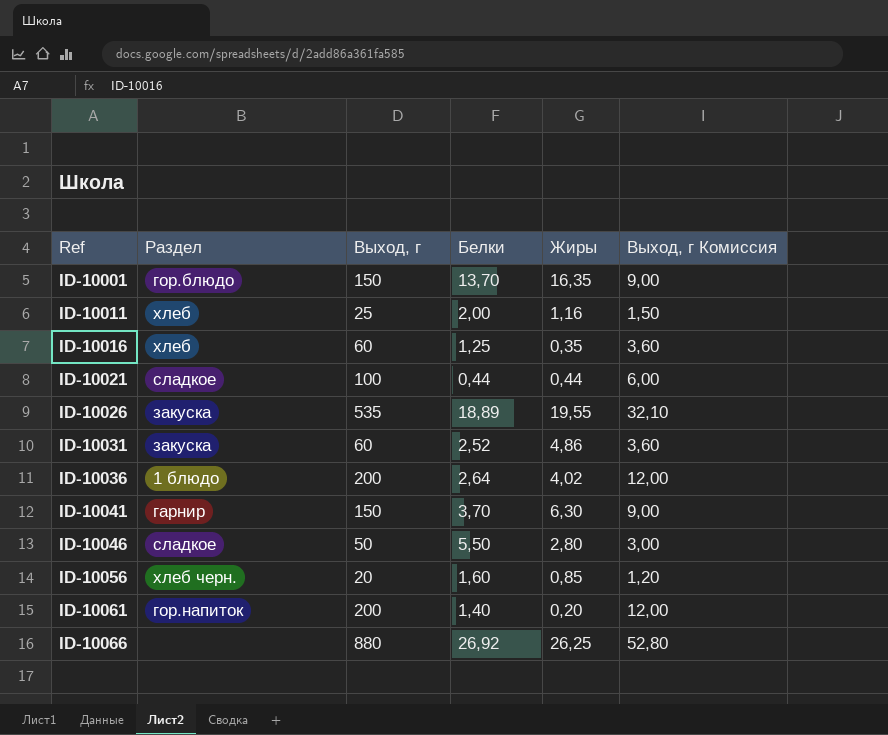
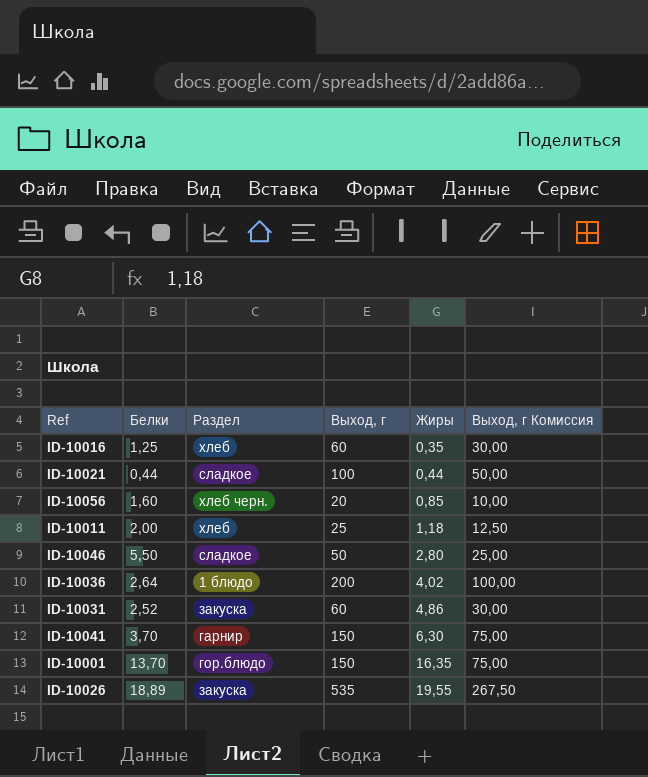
row order: Ref ascending -> Жиры ascending
column Белки | position: 4 -> 2
column Выход, г Комиссия | formula: [Выход, г] * 0,06 -> [Выход, г] * 0,5
row ID-10061: гор.напиток | 200 | 1,40 | 0,20 | 12,00 -> none
row ID-10066: none | 880 | 26,92 | 26,25 | 52,80 -> none
ID-10011 | Жиры: 1,16 -> 1,18

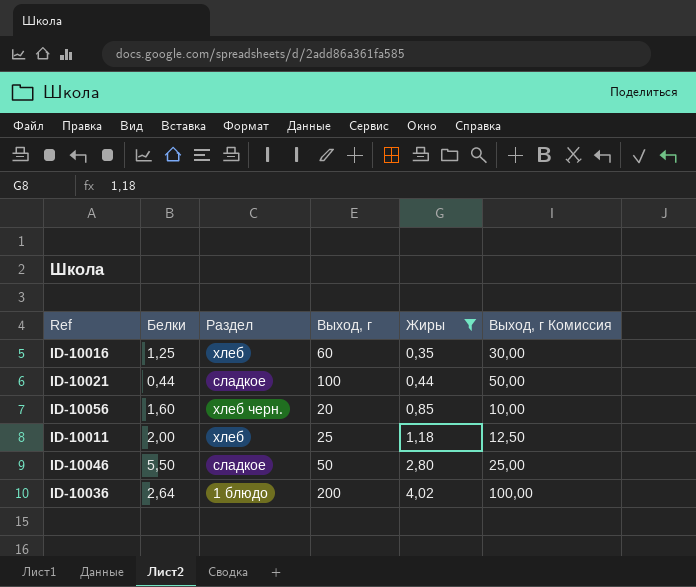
filter: none -> Жиры <= 4,02

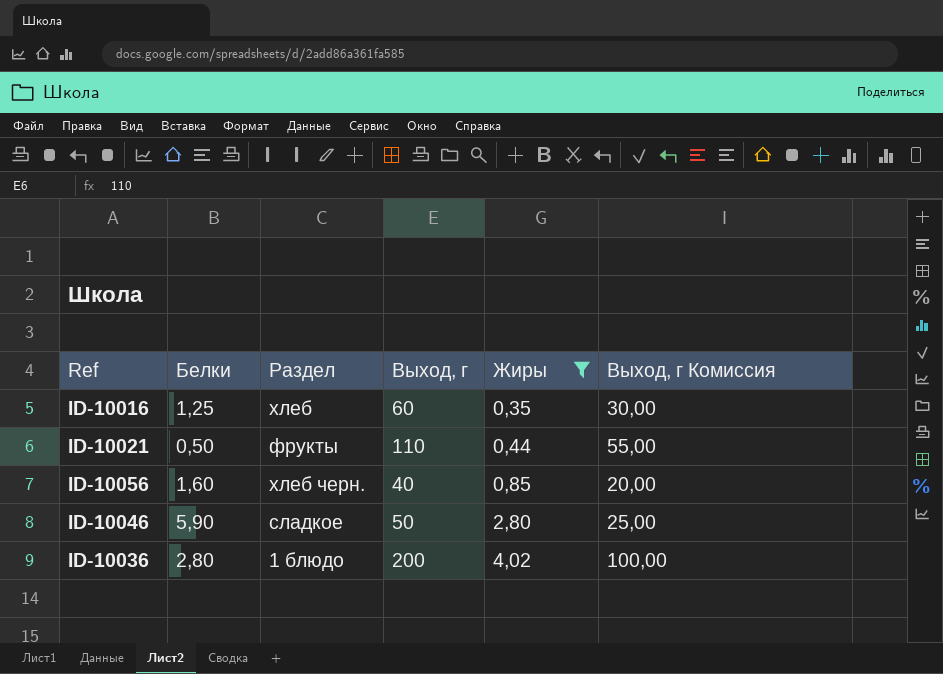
row ID-10011: 2,00 | хлеб | 25 | 1,18 | 12,50 -> none
ID-10021 | Белки: 0,44 -> 0,50
ID-10021 | Раздел: сладкое -> фрукты
ID-10021 | Выход, г: 100 -> 110
ID-10021 | Выход, г Комиссия: 50,00 -> 55,00
ID-10056 | Выход, г: 20 -> 40
ID-10056 | Выход, г Комиссия: 10,00 -> 20,00
ID-10046 | Белки: 5,50 -> 5,90
ID-10036 | Белки: 2,64 -> 2,80

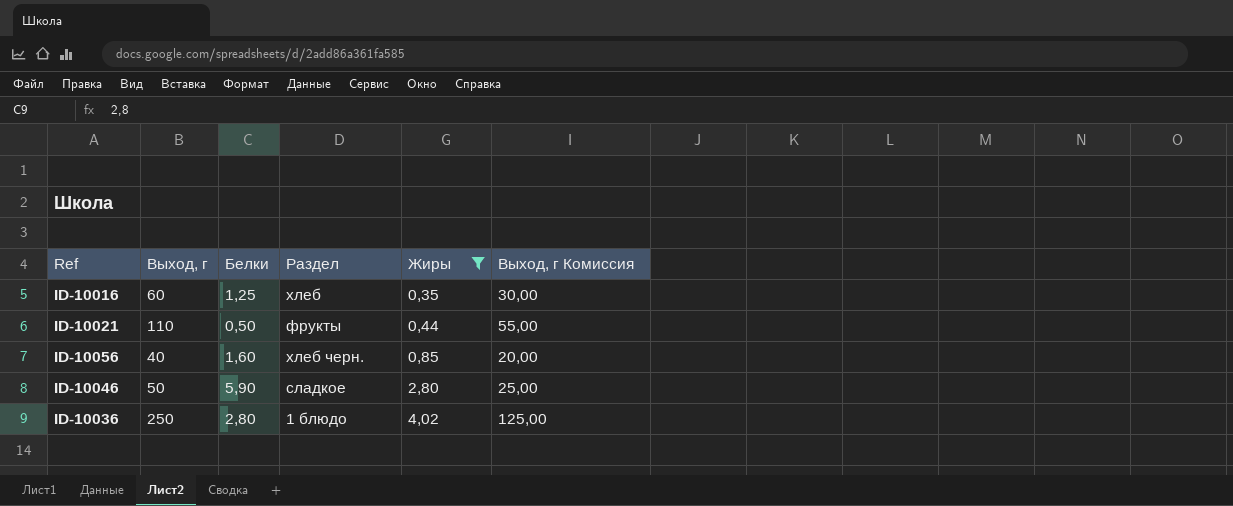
column Выход, г | position: 4 -> 2
ID-10036 | Выход, г: 200 -> 250
ID-10036 | Выход, г Комиссия: 100,00 -> 125,00

